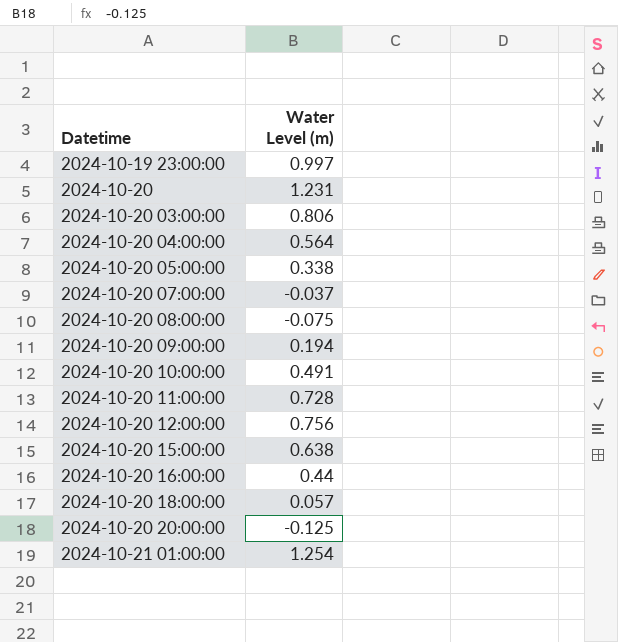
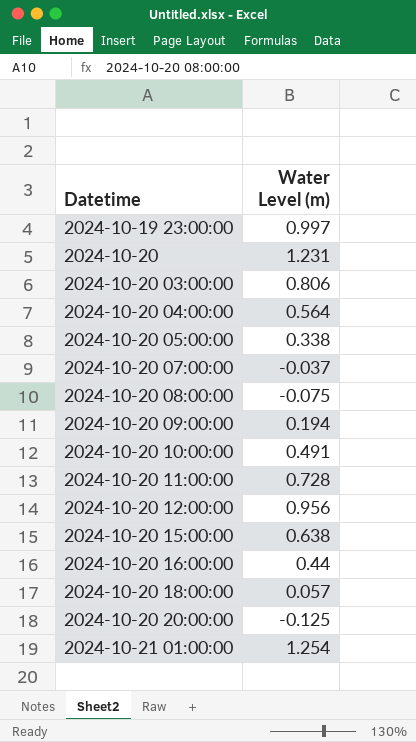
2024-10-20 12:00:00 | Water Level (m): 0.756 -> 0.956

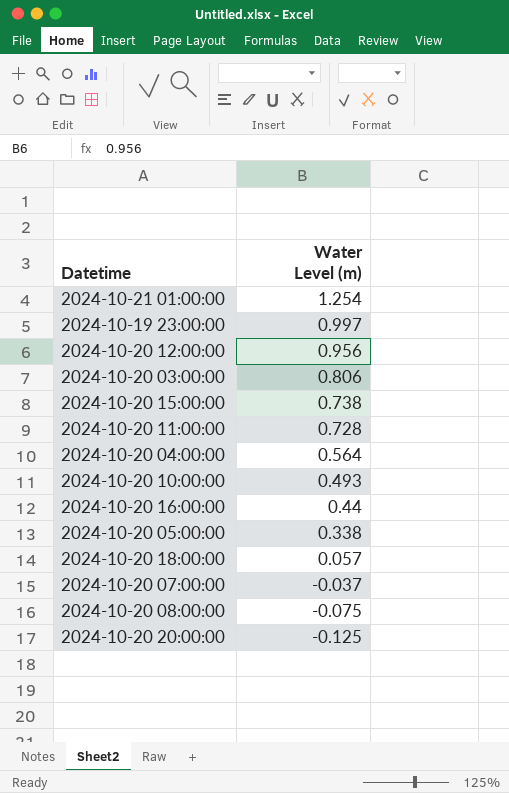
row order: Datetime ascending -> Water Level (m) descending
row 2024-10-20: 1.231 -> none
row 2024-10-20 09:00:00: 0.194 -> none
2024-10-20 15:00:00 | Water Level (m): 0.638 -> 0.738
2024-10-20 10:00:00 | Water Level (m): 0.491 -> 0.493

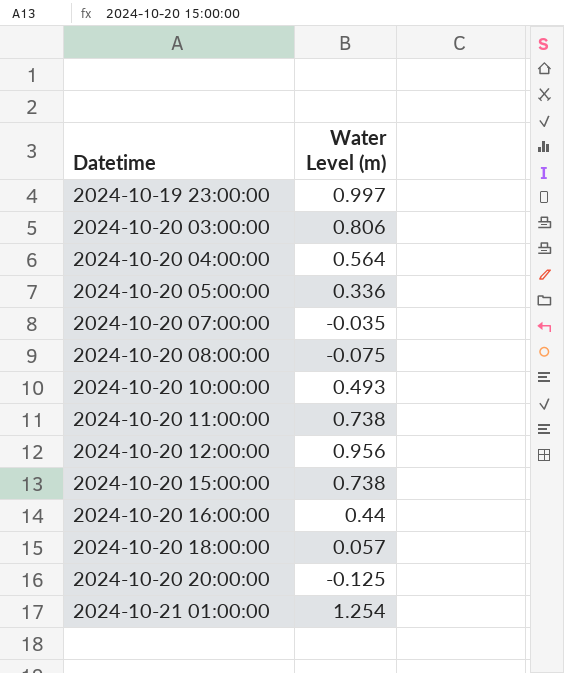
row order: Water Level (m) descending -> Datetime ascending
2024-10-20 05:00:00 | Water Level (m): 0.338 -> 0.336
2024-10-20 07:00:00 | Water Level (m): -0.037 -> -0.035
2024-10-20 11:00:00 | Water Level (m): 0.728 -> 0.738

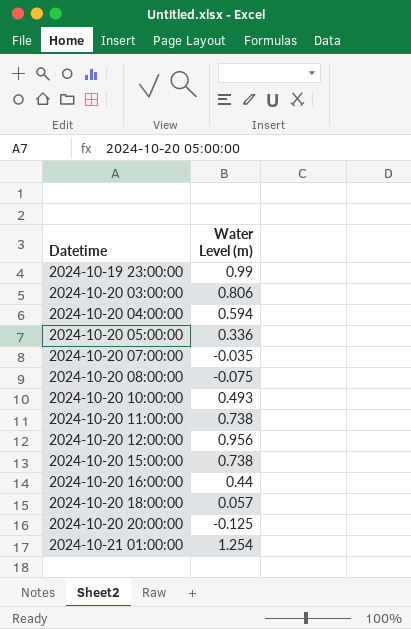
2024-10-19 23:00:00 | Water Level (m): 0.997 -> 0.99
2024-10-20 04:00:00 | Water Level (m): 0.564 -> 0.594

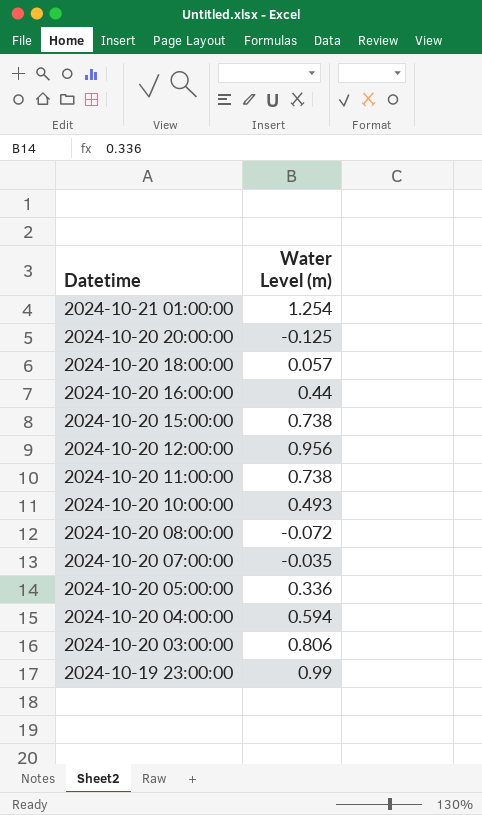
row order: Datetime ascending -> Datetime descending
2024-10-20 08:00:00 | Water Level (m): -0.075 -> -0.072

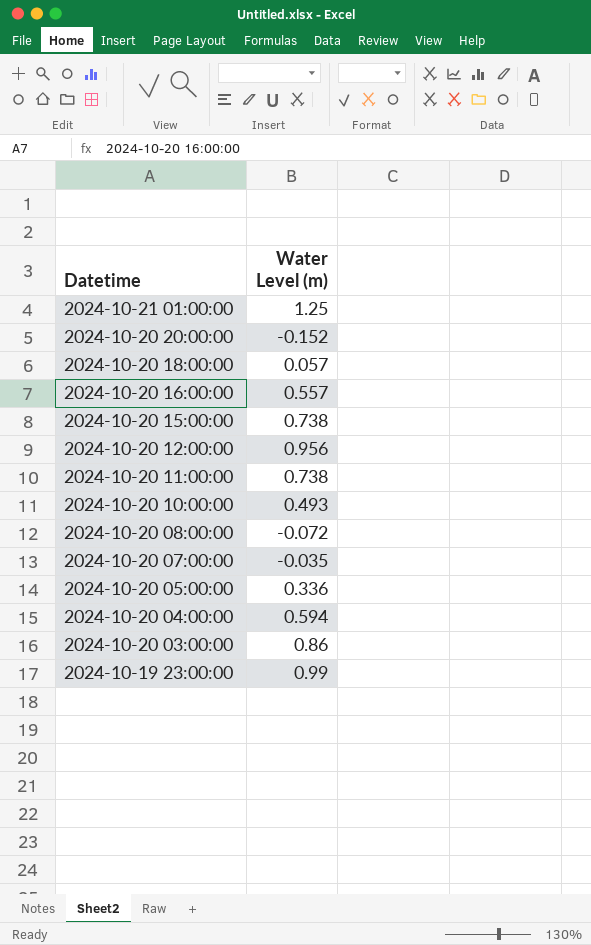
2024-10-21 01:00:00 | Water Level (m): 1.254 -> 1.25
2024-10-20 20:00:00 | Water Level (m): -0.125 -> -0.152
2024-10-20 16:00:00 | Water Level (m): 0.44 -> 0.557
2024-10-20 03:00:00 | Water Level (m): 0.806 -> 0.86

